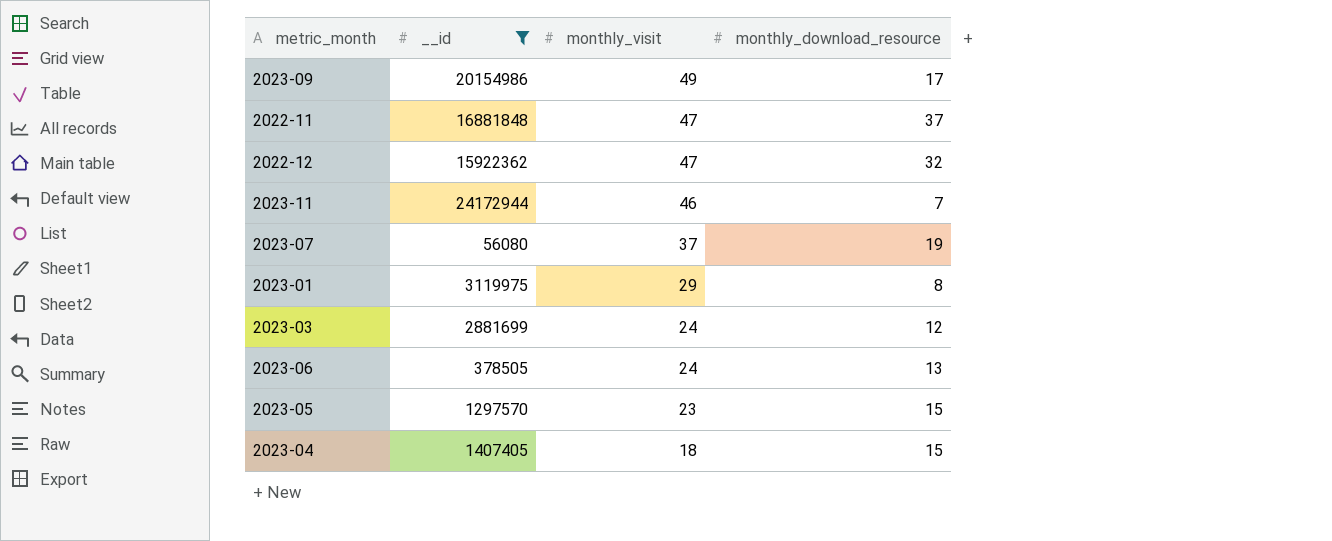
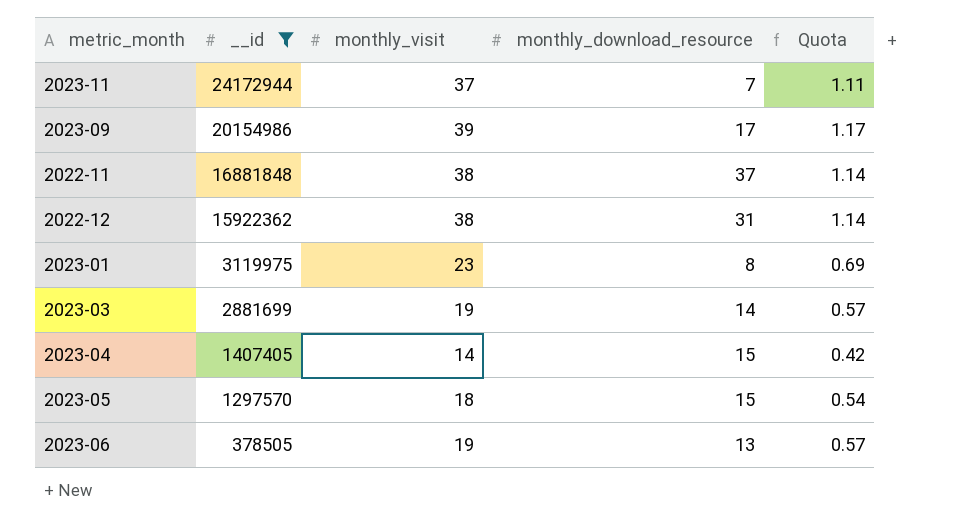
row order: monthly_visit descending -> __id descending
column Quota | formula: none -> [monthly_visit] * 0.03
row 2023-07: 56080 | 37 | 19 -> none
2023-11 | monthly_visit: 46 -> 37
2023-09 | monthly_visit: 49 -> 39
2022-11 | monthly_visit: 47 -> 38
2022-12 | monthly_visit: 47 -> 38
2022-12 | monthly_download_resource: 32 -> 31
2023-01 | monthly_visit: 29 -> 23
2023-03 | monthly_visit: 24 -> 19
2023-03 | monthly_download_resource: 12 -> 14
2023-04 | monthly_visit: 18 -> 14
2023-05 | monthly_visit: 23 -> 18
2023-06 | monthly_visit: 24 -> 19

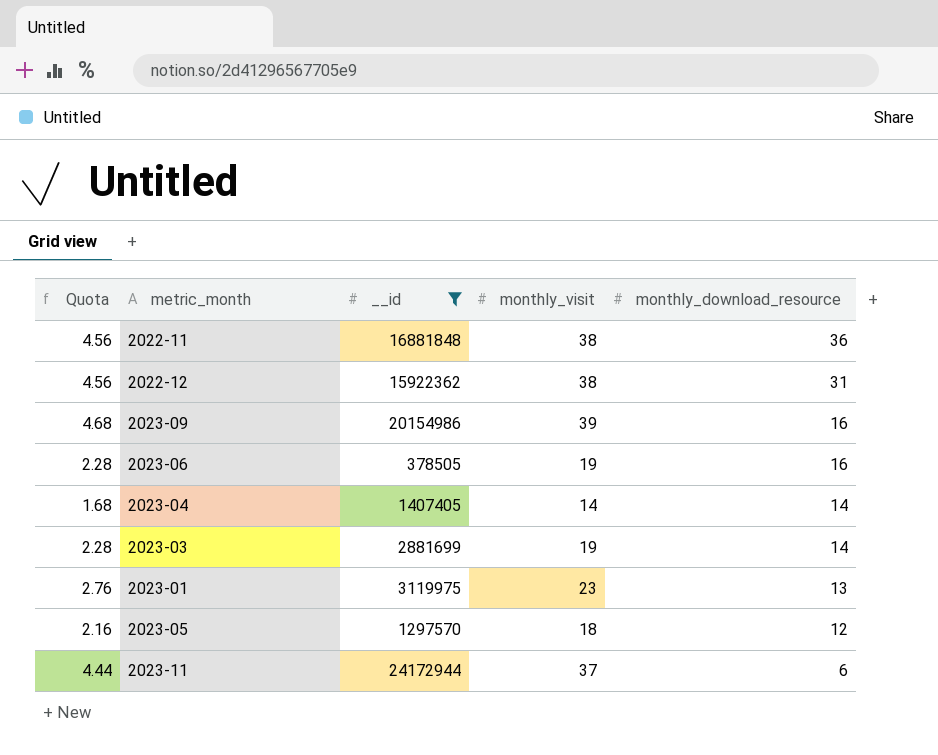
row order: __id descending -> monthly_download_resource descending
column Quota | formula: [monthly_visit] * 0.03 -> [monthly_visit] * 0.12
column Quota | position: 5 -> 1
2022-11 | monthly_download_resource: 37 -> 36
2023-09 | monthly_download_resource: 17 -> 16
2023-06 | monthly_download_resource: 13 -> 16
2023-04 | monthly_download_resource: 15 -> 14
2023-01 | monthly_download_resource: 8 -> 13
2023-05 | monthly_download_resource: 15 -> 12
2023-11 | monthly_download_resource: 7 -> 6

